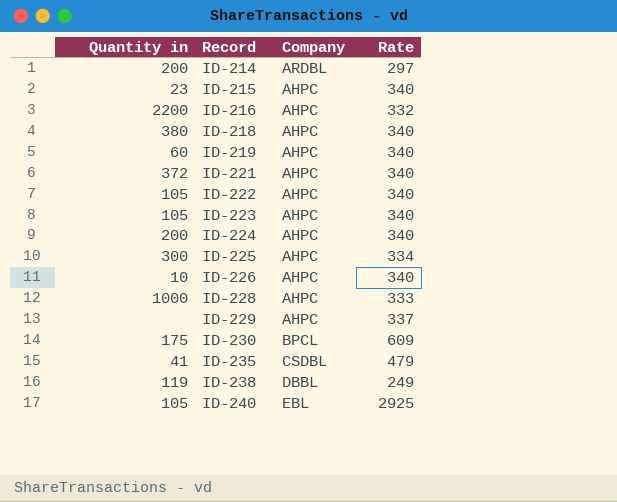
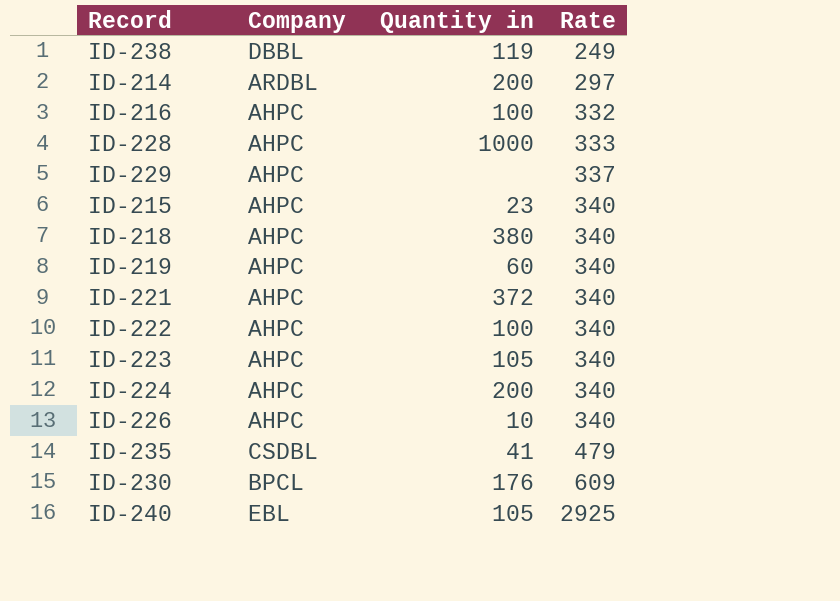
row order: Record ascending -> Rate ascending
column Quantity in | position: 1 -> 3
row ID-225: 300 | AHPC | 334 -> none
ID-216 | Quantity in: 2200 -> 100
ID-222 | Quantity in: 105 -> 100
ID-230 | Quantity in: 175 -> 176

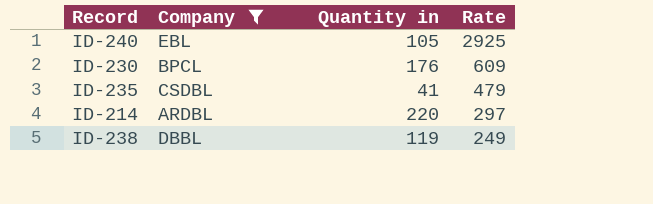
filter: none -> Company != AHPC
row order: Rate ascending -> Rate descending
ID-214 | Quantity in: 200 -> 220

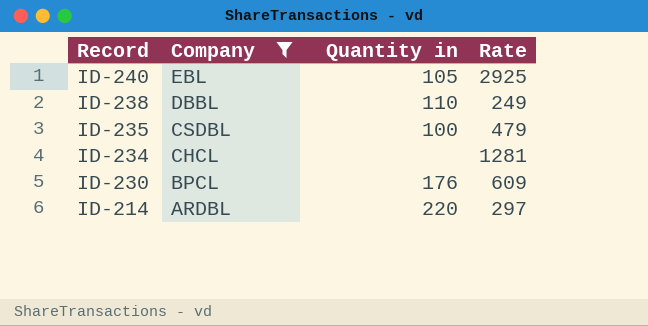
row order: Rate descending -> Record descending
ID-238 | Quantity in: 119 -> 110
ID-235 | Quantity in: 41 -> 100
row ID-234: none -> CHCL | none | 1281

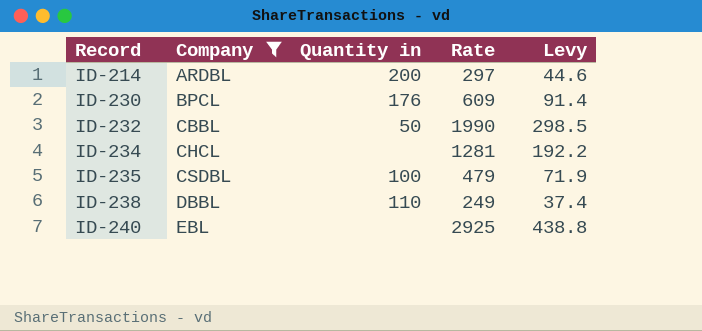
row order: Record descending -> Record ascending
column Levy | formula: none -> [Rate] * 0.15
ID-214 | Quantity in: 220 -> 200
row ID-232: none -> CBBL | 50 | 1990 | 298.5
ID-240 | Quantity in: 105 -> none

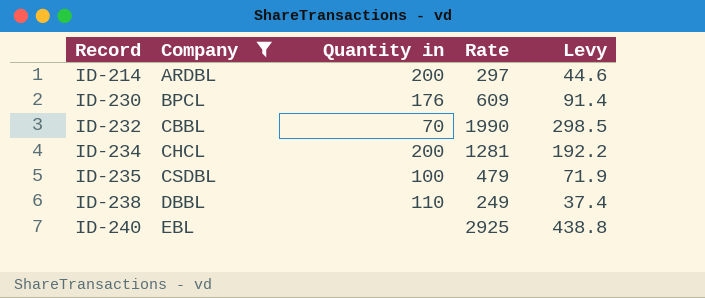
ID-232 | Quantity in: 50 -> 70
ID-234 | Quantity in: none -> 200

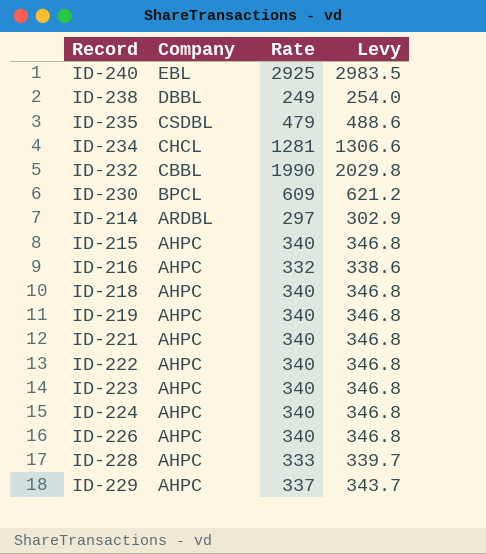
filter: Company != AHPC -> none
row order: Record ascending -> Company descending
column Quantity in | position: 3 -> none
column Levy | formula: [Rate] * 0.15 -> [Rate] * 1.02

